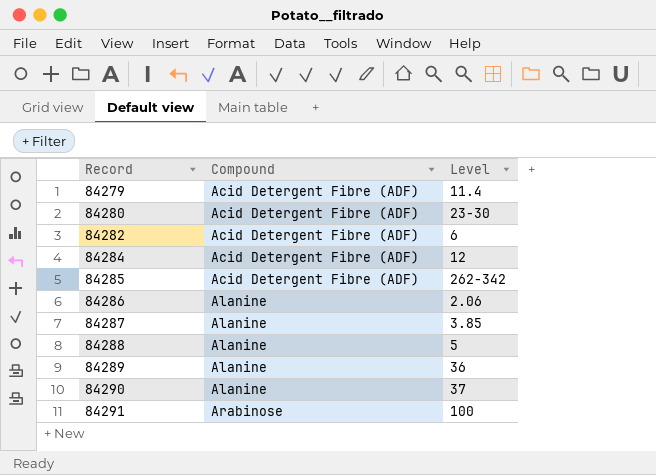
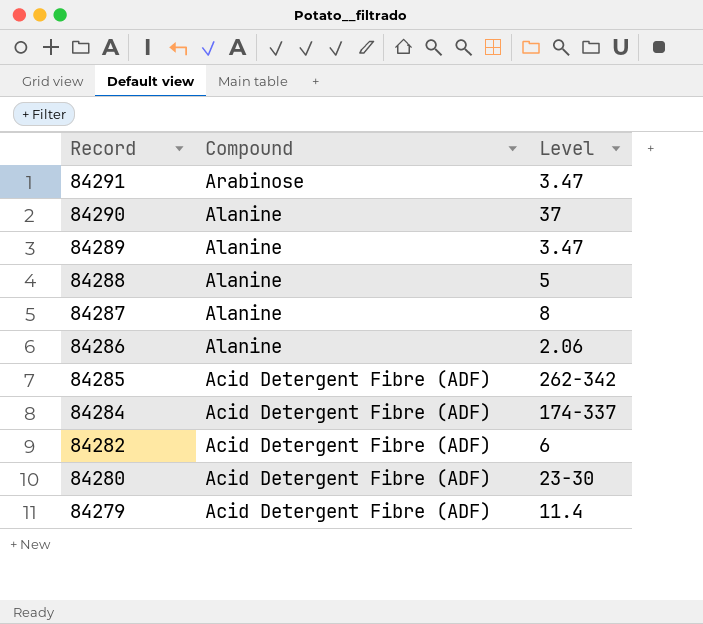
row order: Record ascending -> Record descending
84291 | Level: 100 -> 3.47
84289 | Level: 36 -> 3.47
84287 | Level: 3.85 -> 8
84284 | Level: 12 -> 174-337

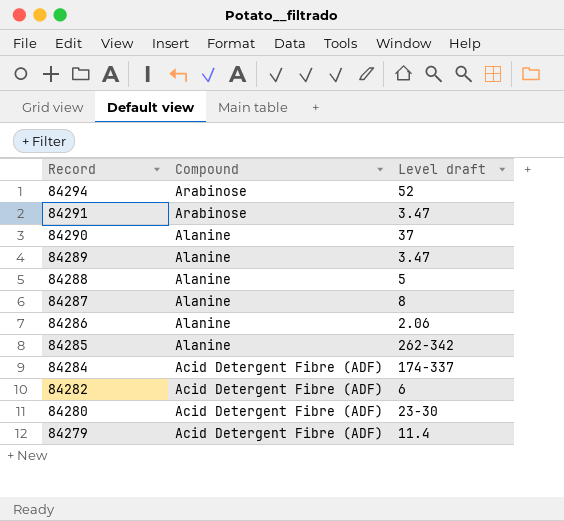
column name: Level -> Level draft
row 84294: none -> Arabinose | 52
84285 | Compound: Acid Detergent Fibre (ADF) -> Alanine

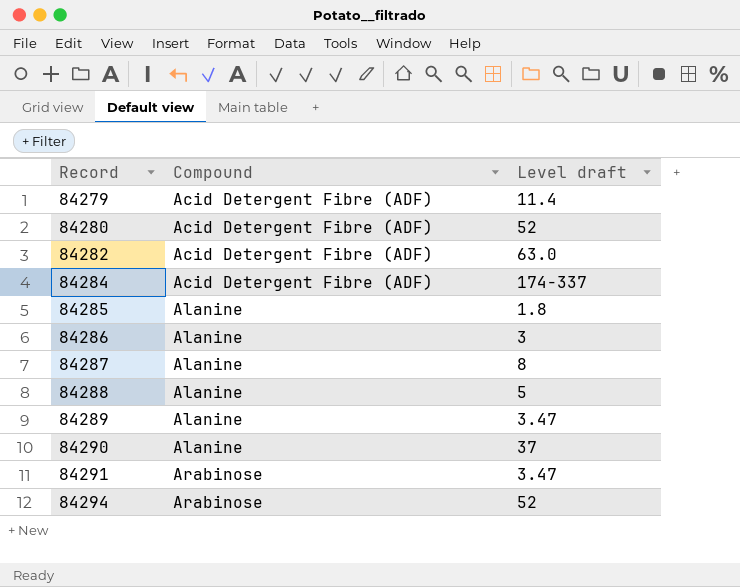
row order: Record descending -> Record ascending
84280 | Level draft: 23-30 -> 52
84282 | Level draft: 6 -> 63.0
84285 | Level draft: 262-342 -> 1.8
84286 | Level draft: 2.06 -> 3

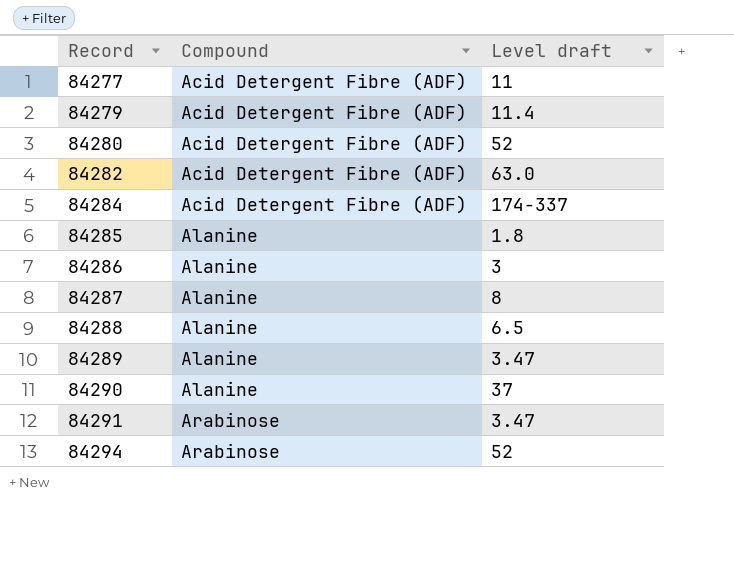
row 84277: none -> Acid Detergent Fibre (ADF) | 11
84288 | Level draft: 5 -> 6.5

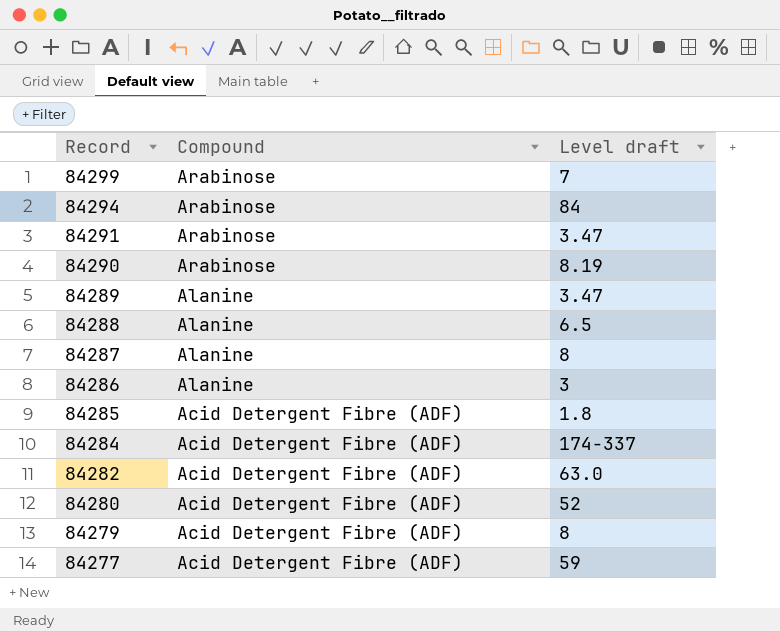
row order: Record ascending -> Record descending
row 84299: none -> Arabinose | 7
84294 | Level draft: 52 -> 84
84290 | Compound: Alanine -> Arabinose
84290 | Level draft: 37 -> 8.19
84285 | Compound: Alanine -> Acid Detergent Fibre (ADF)
84279 | Level draft: 11.4 -> 8
84277 | Level draft: 11 -> 59

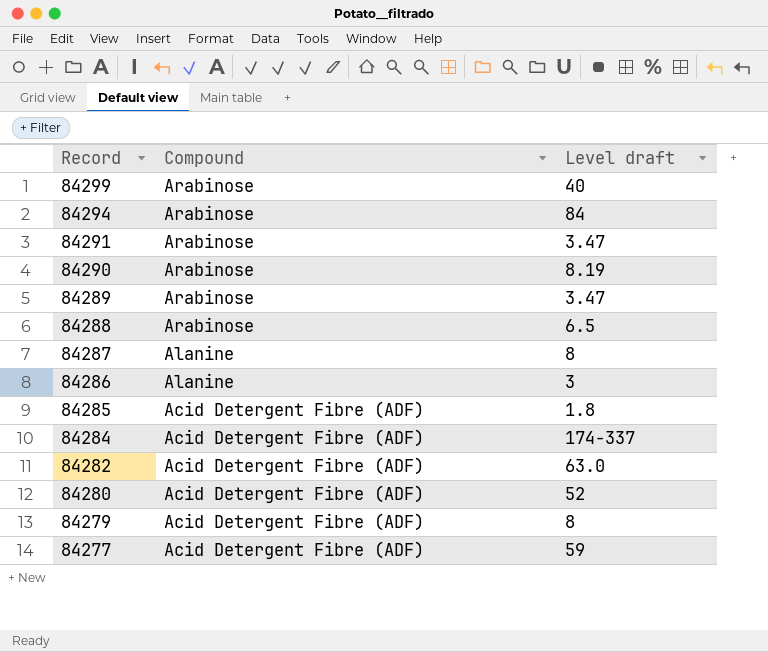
84299 | Level draft: 7 -> 40
84289 | Compound: Alanine -> Arabinose
84288 | Compound: Alanine -> Arabinose

